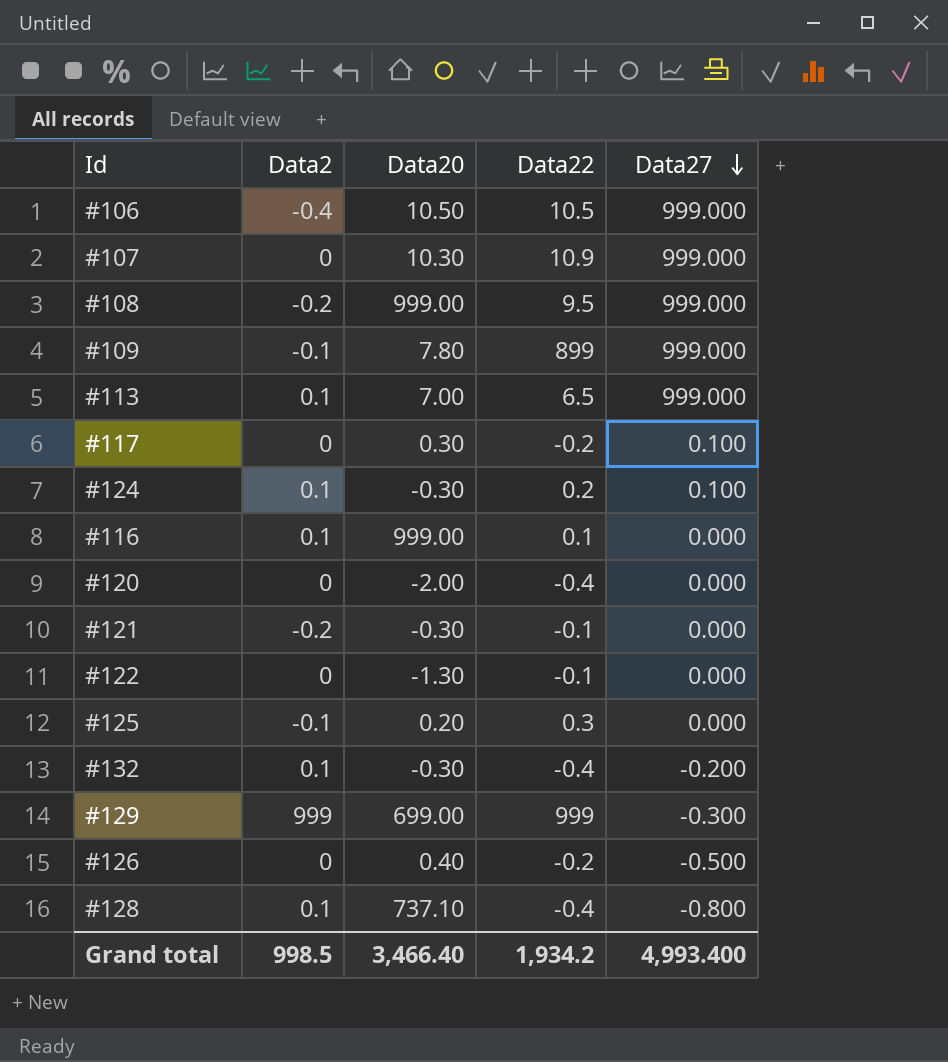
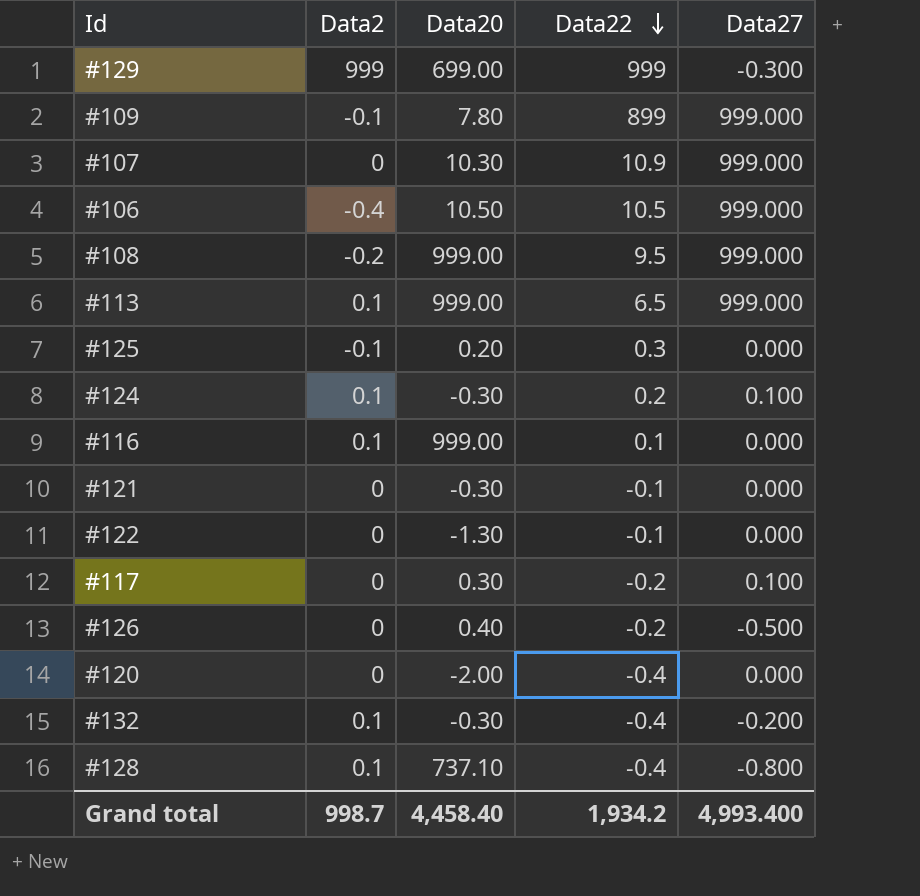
row order: Data27 descending -> Data22 descending
#113 | Data20: 7.00 -> 999.00
#121 | Data2: -0.2 -> 0
Grand total | Data2: 998.5 -> 998.7
Grand total | Data20: 3,466.40 -> 4,458.40

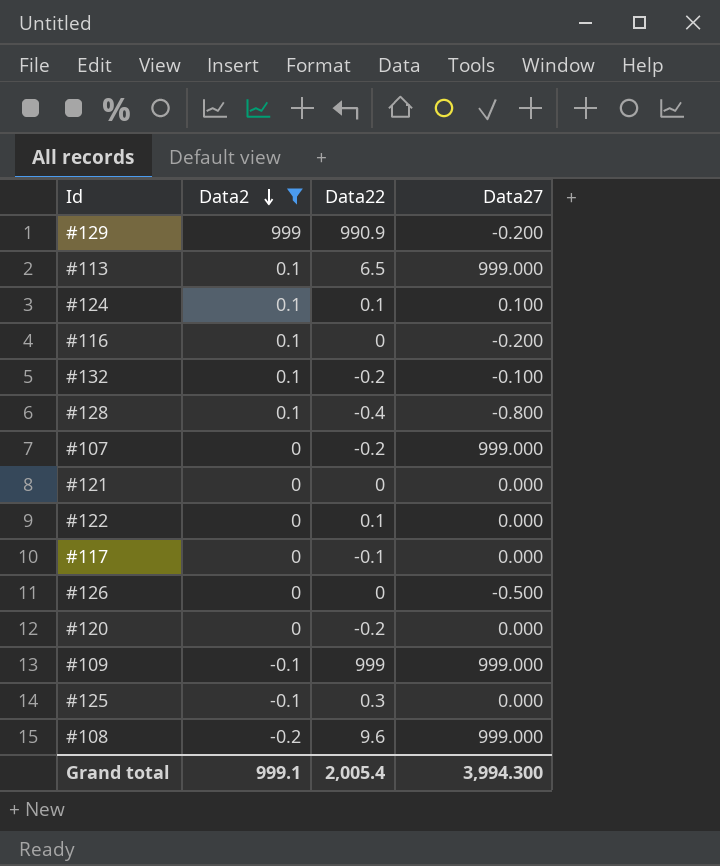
filter: none -> Data2 != -0.4
row order: Data22 descending -> Data2 descending
column Data20 | position: 3 -> none
#129 | Data22: 999 -> 990.9
#129 | Data27: -0.300 -> -0.200
#124 | Data22: 0.2 -> 0.1
#116 | Data22: 0.1 -> 0
#116 | Data27: 0.000 -> -0.200
#132 | Data22: -0.4 -> -0.2
#132 | Data27: -0.200 -> -0.100
#107 | Data22: 10.9 -> -0.2
#121 | Data22: -0.1 -> 0
#122 | Data22: -0.1 -> 0.1
#117 | Data22: -0.2 -> -0.1
#117 | Data27: 0.100 -> 0.000
#126 | Data22: -0.2 -> 0
#120 | Data22: -0.4 -> -0.2
#109 | Data22: 899 -> 999
#108 | Data22: 9.5 -> 9.6
Grand total | Data2: 998.7 -> 999.1
Grand total | Data22: 1,934.2 -> 2,005.4
Grand total | Data27: 4,993.400 -> 3,994.300

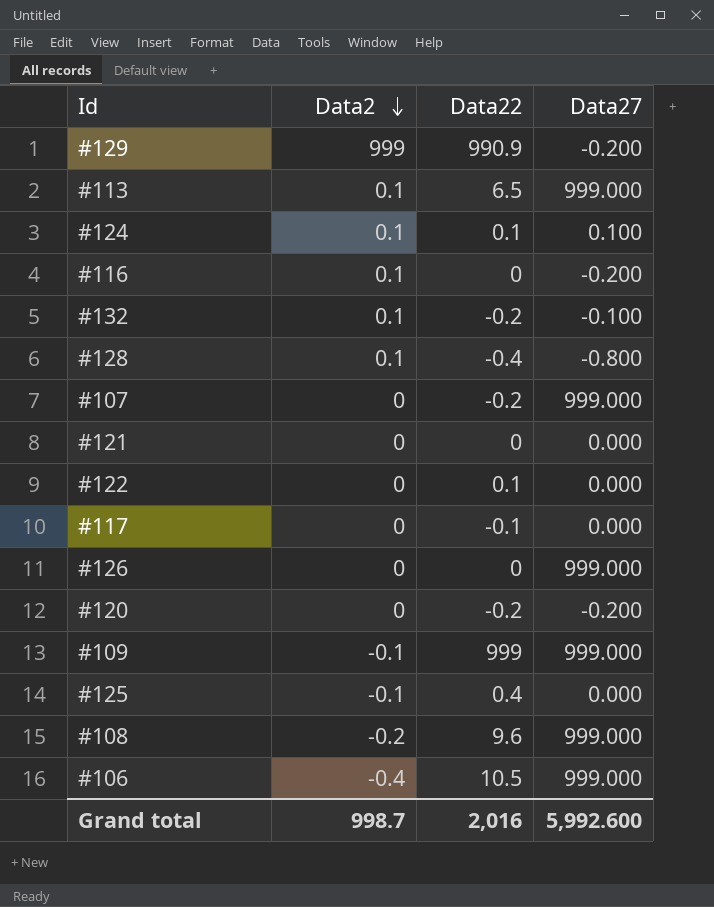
filter: Data2 != -0.4 -> none
#126 | Data27: -0.500 -> 999.000
#120 | Data27: 0.000 -> -0.200
#125 | Data22: 0.3 -> 0.4
Grand total | Data2: 999.1 -> 998.7
Grand total | Data22: 2,005.4 -> 2,016
Grand total | Data27: 3,994.300 -> 5,992.600

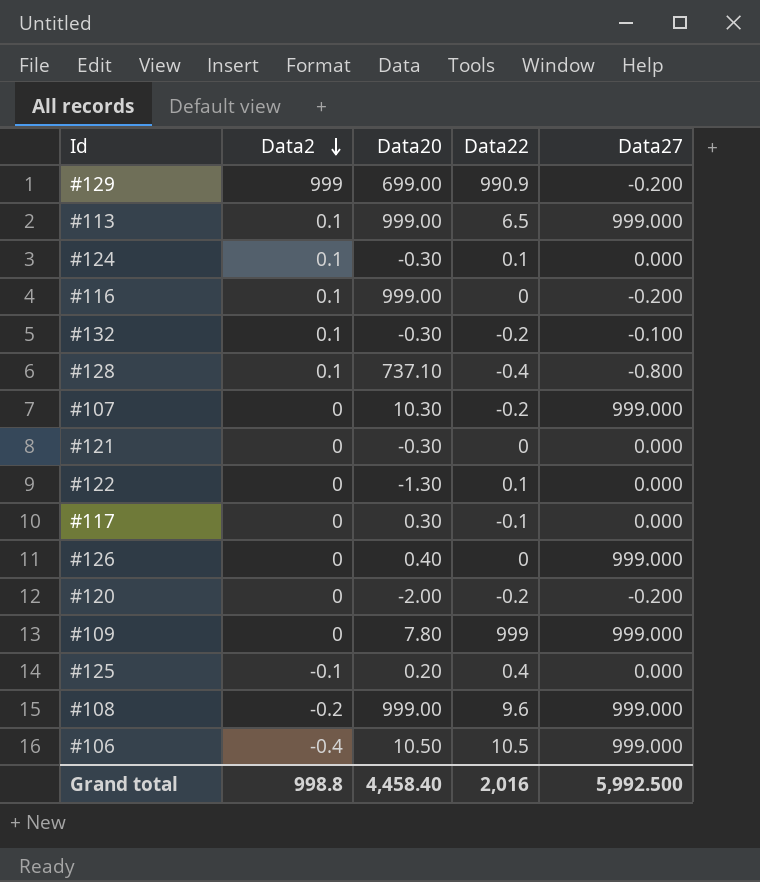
column Data20 | position: none -> 3
#124 | Data27: 0.100 -> 0.000
#109 | Data2: -0.1 -> 0
Grand total | Data2: 998.7 -> 998.8
Grand total | Data27: 5,992.600 -> 5,992.500

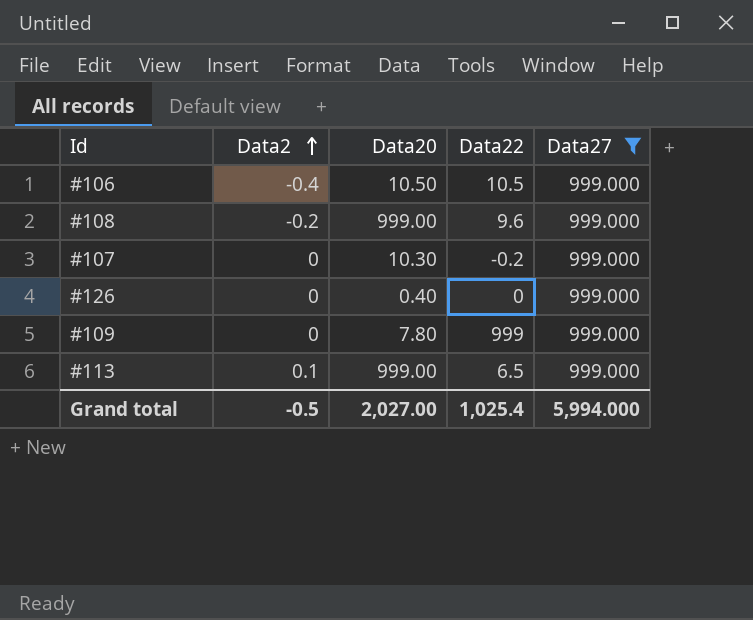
filter: none -> Data27 = 999.000
row order: Data2 descending -> Data2 ascending
Grand total | Data2: 998.8 -> -0.5
Grand total | Data20: 4,458.40 -> 2,027.00
Grand total | Data22: 2,016 -> 1,025.4
Grand total | Data27: 5,992.500 -> 5,994.000

